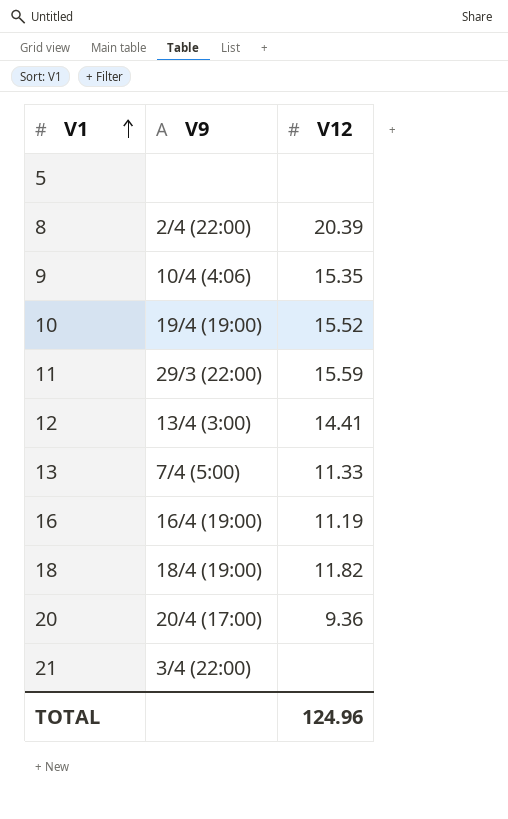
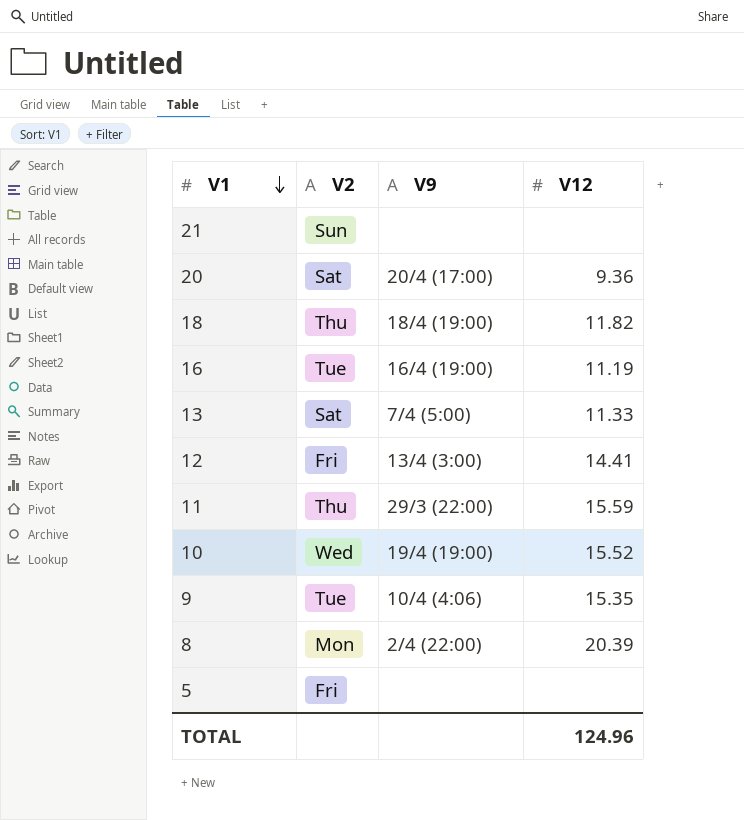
row order: V1 ascending -> V1 descending
column V2 | position: none -> 2
21 | V9: 3/4 (22:00) -> none

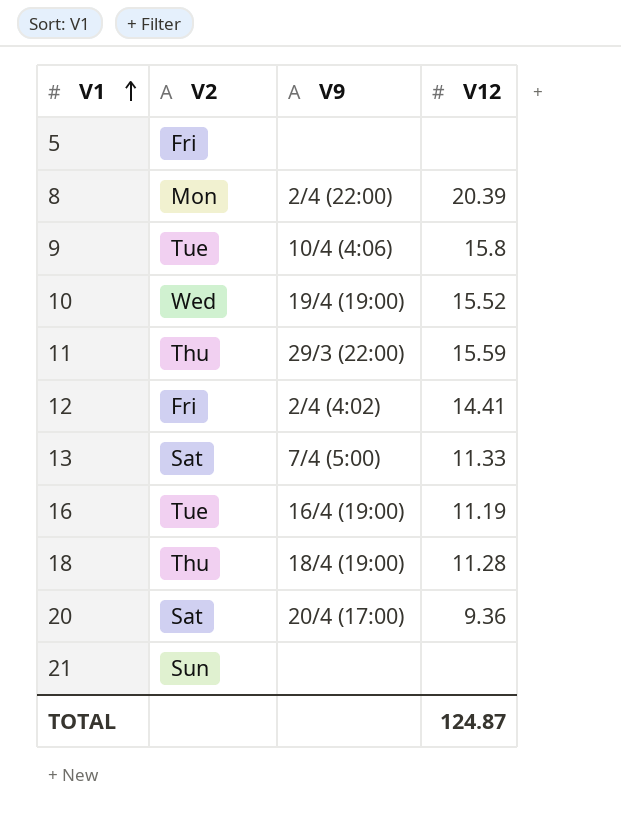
row order: V1 descending -> V1 ascending
9 | V12: 15.35 -> 15.8
12 | V9: 13/4 (3:00) -> 2/4 (4:02)
18 | V12: 11.82 -> 11.28
TOTAL | V12: 124.96 -> 124.87

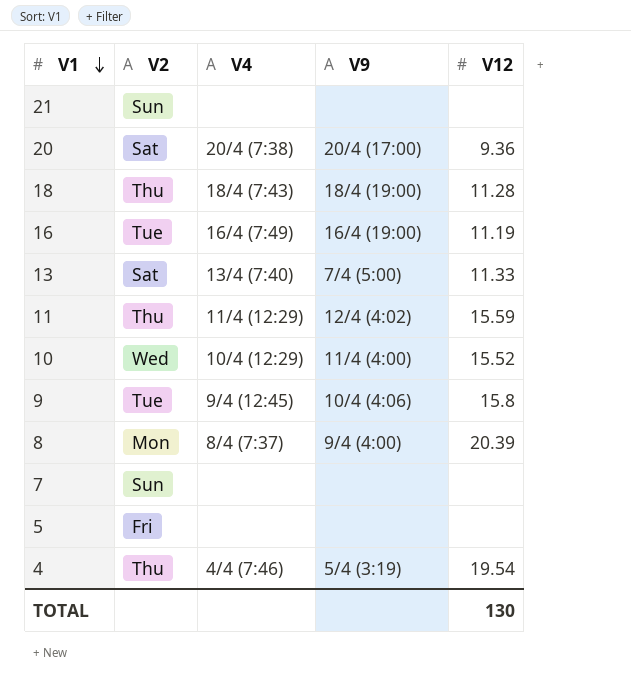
row order: V1 ascending -> V1 descending
column V4 | position: none -> 3
row 12: Fri | 2/4 (4:02) | 14.41 -> none
11 | V9: 29/3 (22:00) -> 12/4 (4:02)
10 | V9: 19/4 (19:00) -> 11/4 (4:00)
8 | V9: 2/4 (22:00) -> 9/4 (4:00)
row 7: none -> Sun | none | none | none
row 4: none -> Thu | 4/4 (7:46) | 5/4 (3:19) | 19.54
TOTAL | V12: 124.87 -> 130

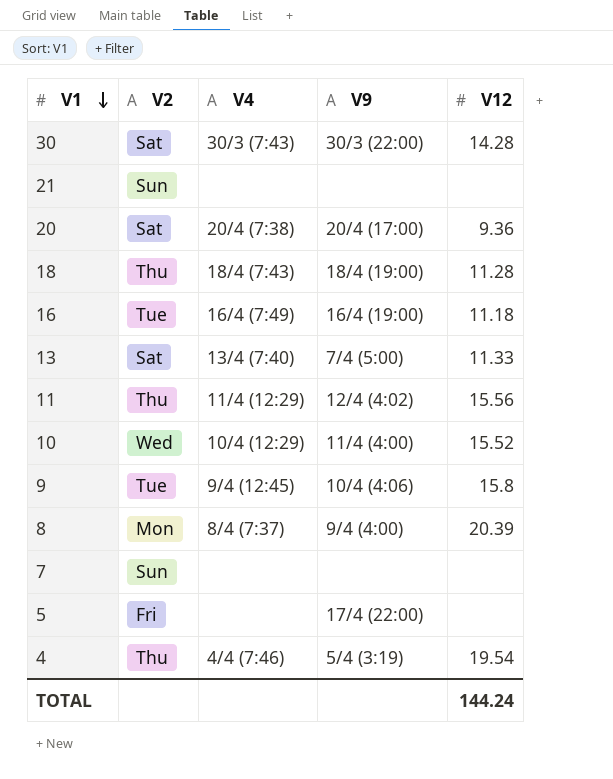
row 30: none -> Sat | 30/3 (7:43) | 30/3 (22:00) | 14.28
16 | V12: 11.19 -> 11.18
11 | V12: 15.59 -> 15.56
5 | V9: none -> 17/4 (22:00)
TOTAL | V12: 130 -> 144.24

